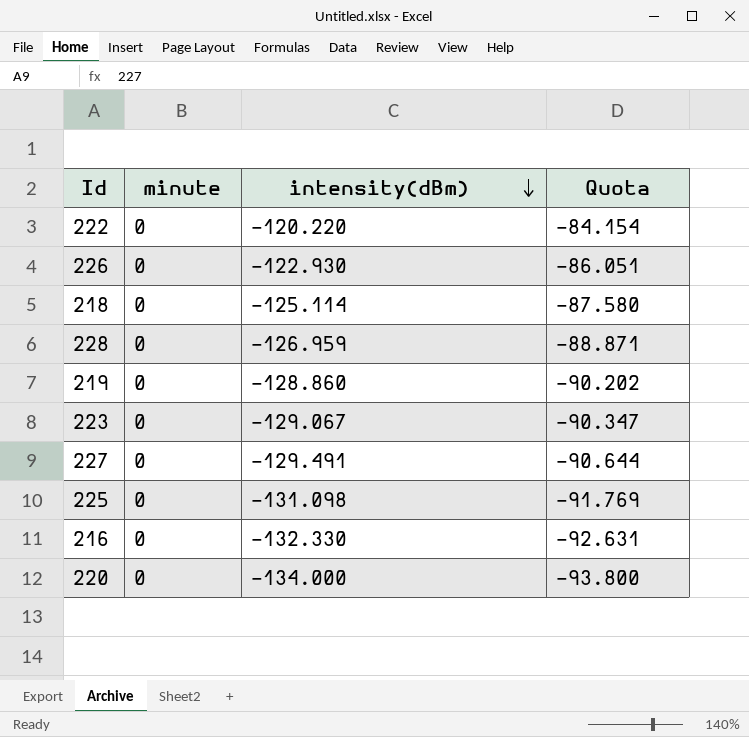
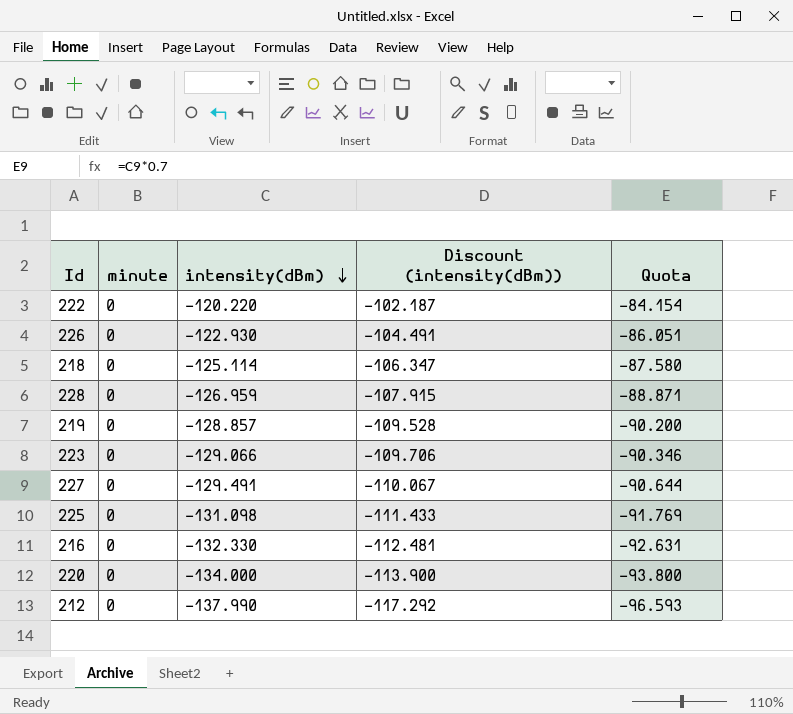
column Discount (intensity(dBm)) | formula: none -> [intensity(dBm)] * 0.85
219 | intensity(dBm): -128.860 -> -128.857
219 | Quota: -90.202 -> -90.200
223 | intensity(dBm): -129.067 -> -129.066
223 | Quota: -90.347 -> -90.346
row 212: none -> 0 | -137.990 | -117.292 | -96.593

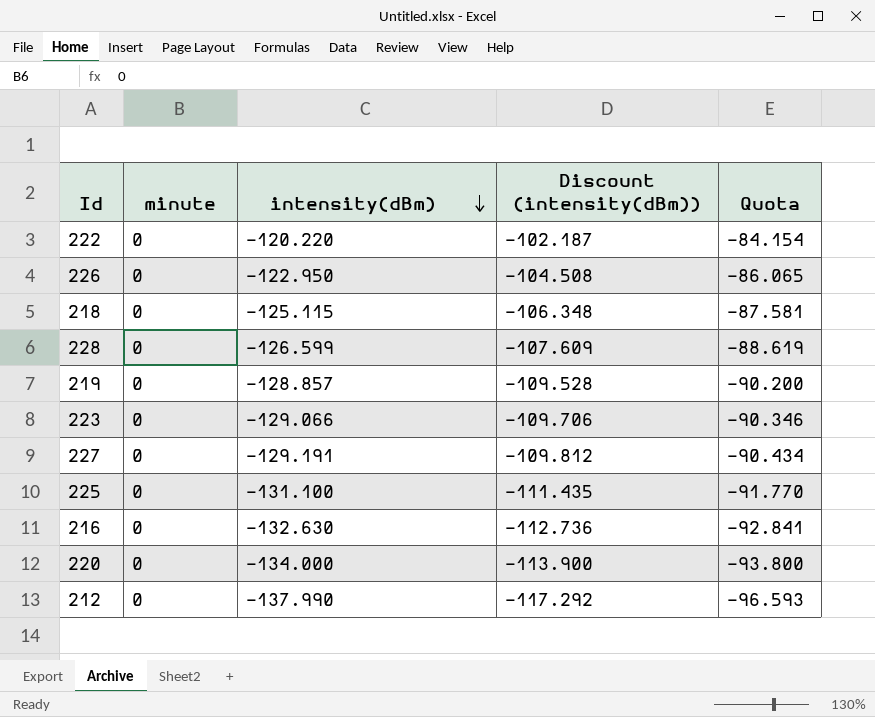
226 | intensity(dBm): -122.930 -> -122.950
226 | Discount (intensity(dBm)): -104.491 -> -104.508
226 | Quota: -86.051 -> -86.065
218 | intensity(dBm): -125.114 -> -125.115
218 | Discount (intensity(dBm)): -106.347 -> -106.348
218 | Quota: -87.580 -> -87.581
228 | intensity(dBm): -126.959 -> -126.599
228 | Discount (intensity(dBm)): -107.915 -> -107.609
228 | Quota: -88.871 -> -88.619
227 | intensity(dBm): -129.491 -> -129.191
227 | Discount (intensity(dBm)): -110.067 -> -109.812
227 | Quota: -90.644 -> -90.434
225 | intensity(dBm): -131.098 -> -131.100
225 | Discount (intensity(dBm)): -111.433 -> -111.435
225 | Quota: -91.769 -> -91.770
216 | intensity(dBm): -132.330 -> -132.630
216 | Discount (intensity(dBm)): -112.481 -> -112.736
216 | Quota: -92.631 -> -92.841

